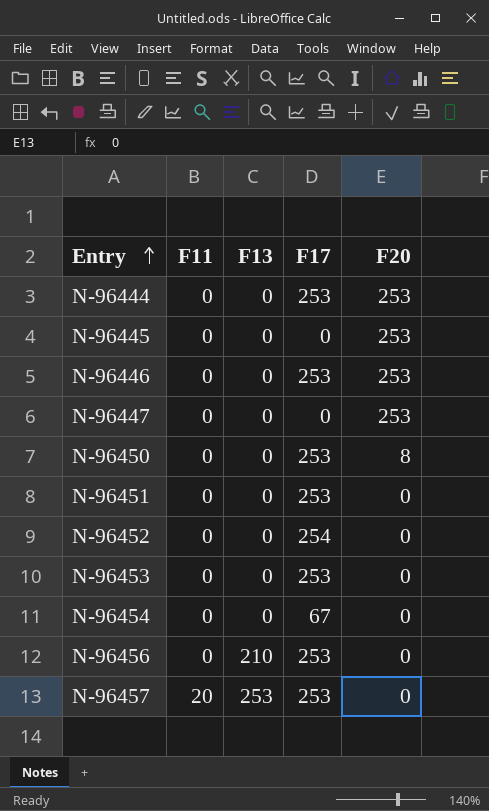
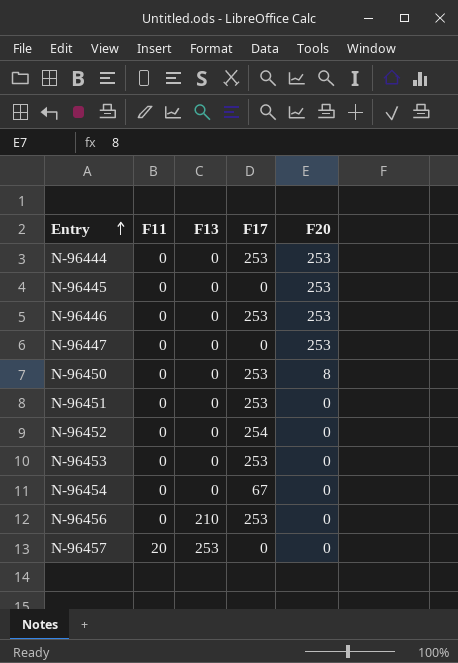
N-96457 | F17: 253 -> 0

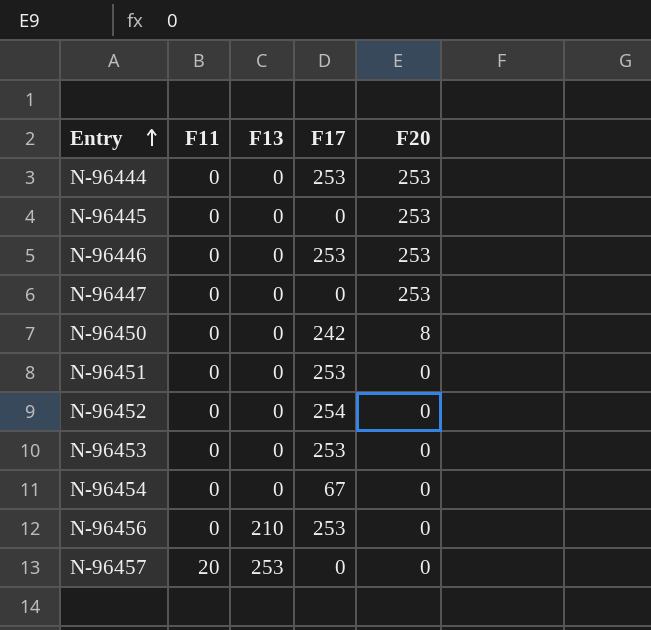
N-96450 | F17: 253 -> 242

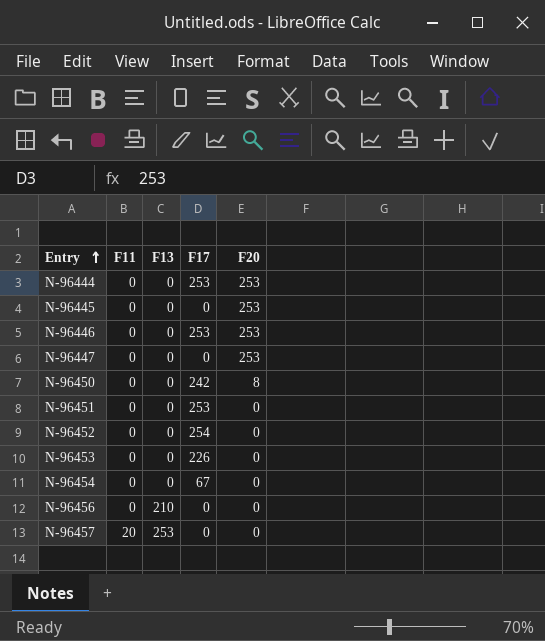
N-96453 | F17: 253 -> 226
N-96456 | F17: 253 -> 0

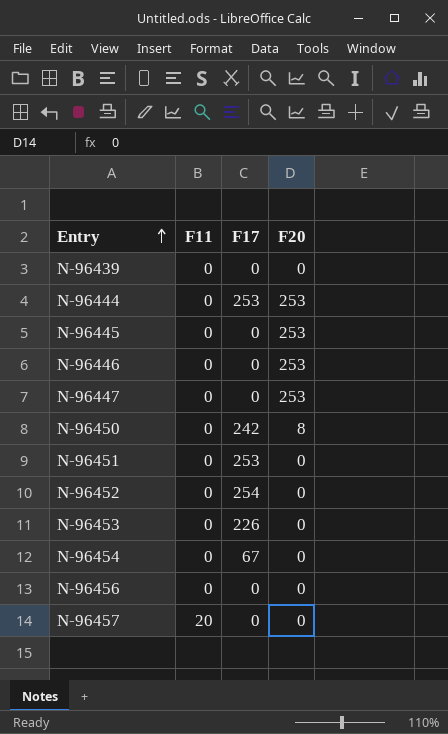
column F13 | position: 3 -> none
row N-96439: none -> 0 | 0 | 0
N-96446 | F17: 253 -> 0

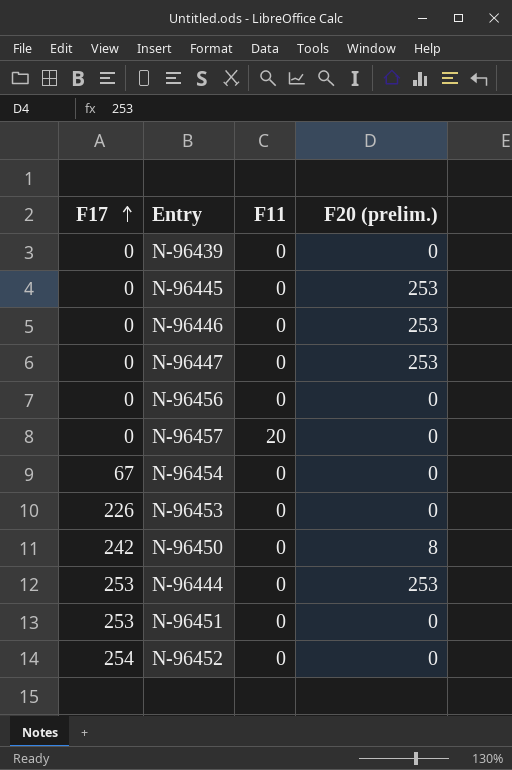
row order: Entry ascending -> F17 ascending
column F17 | position: 3 -> 1
column name: F20 -> F20 (prelim.)

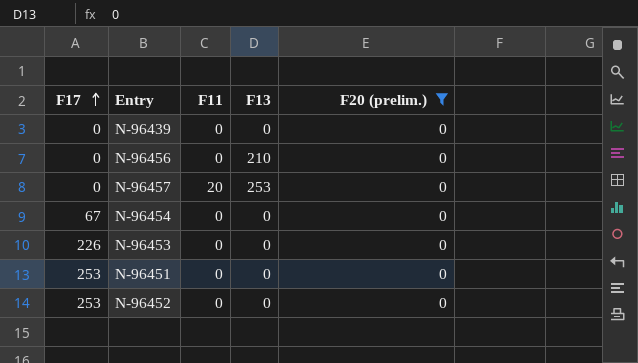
filter: none -> F20 (prelim.) = 0
column F13 | position: none -> 4
N-96452 | F17: 254 -> 253

